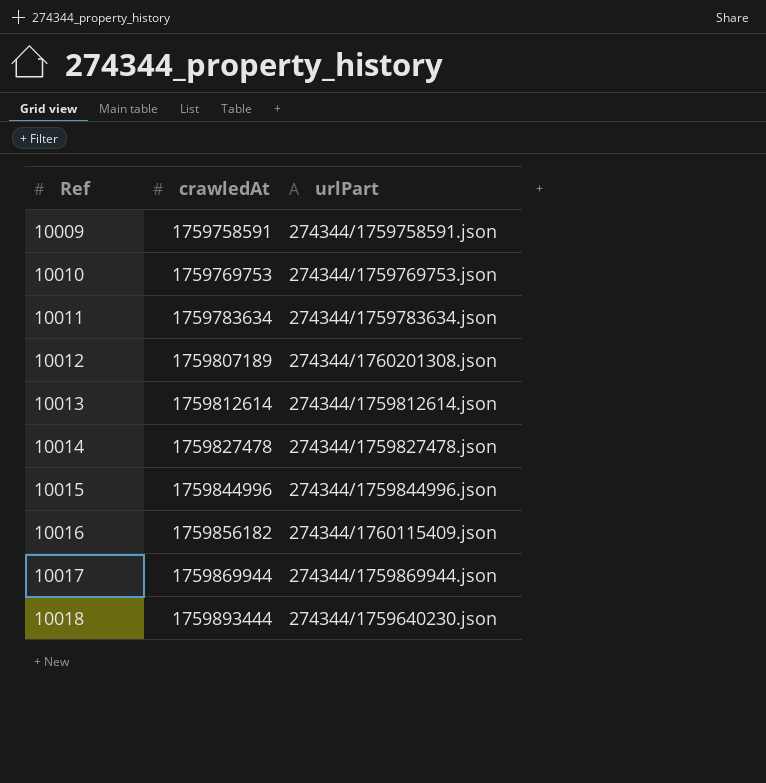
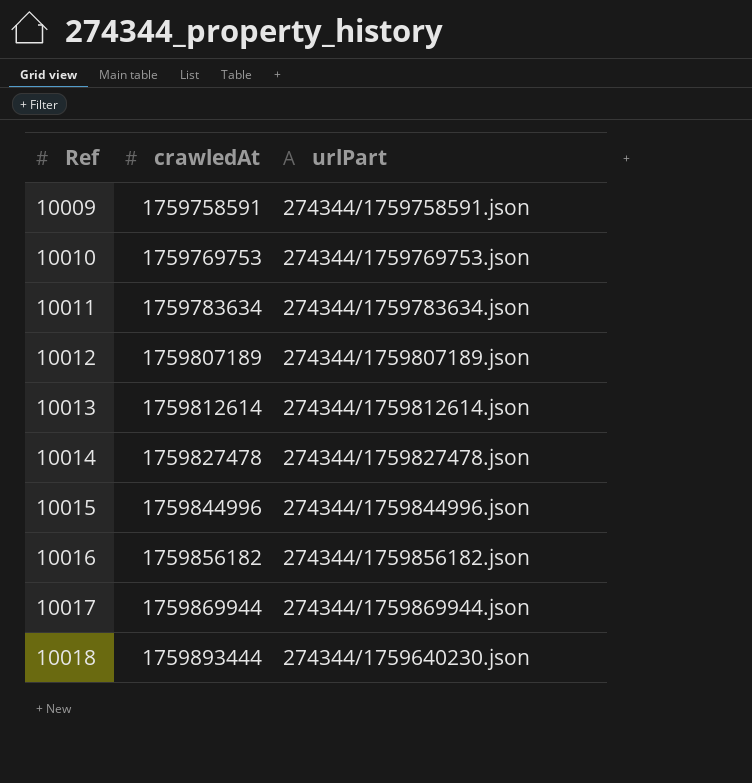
10012 | urlPart: 274344/1760201308.json -> 274344/1759807189.json
10016 | urlPart: 274344/1760115409.json -> 274344/1759856182.json

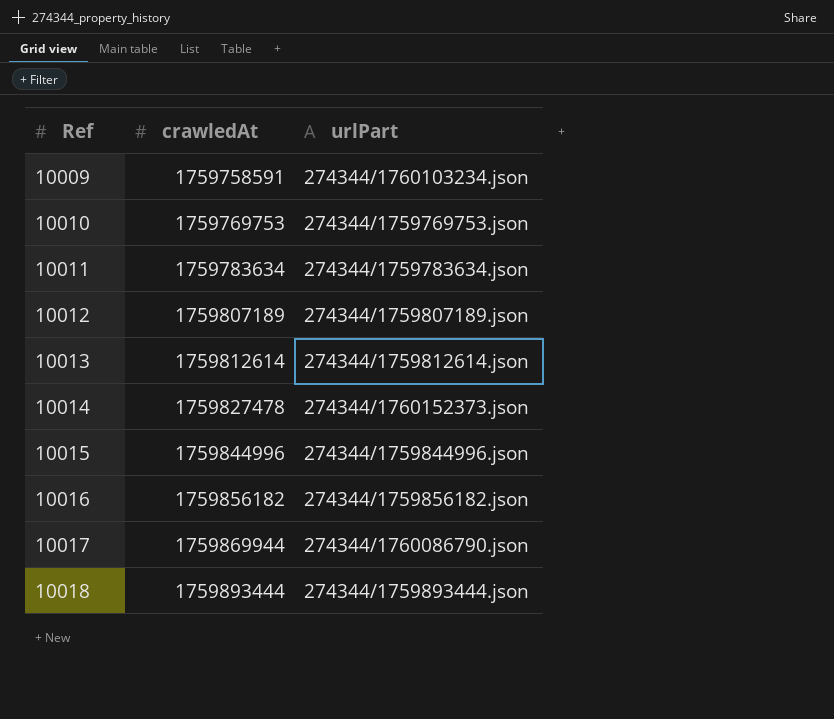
10009 | urlPart: 274344/1759758591.json -> 274344/1760103234.json
10014 | urlPart: 274344/1759827478.json -> 274344/1760152373.json
10017 | urlPart: 274344/1759869944.json -> 274344/1760086790.json
10018 | urlPart: 274344/1759640230.json -> 274344/1759893444.json

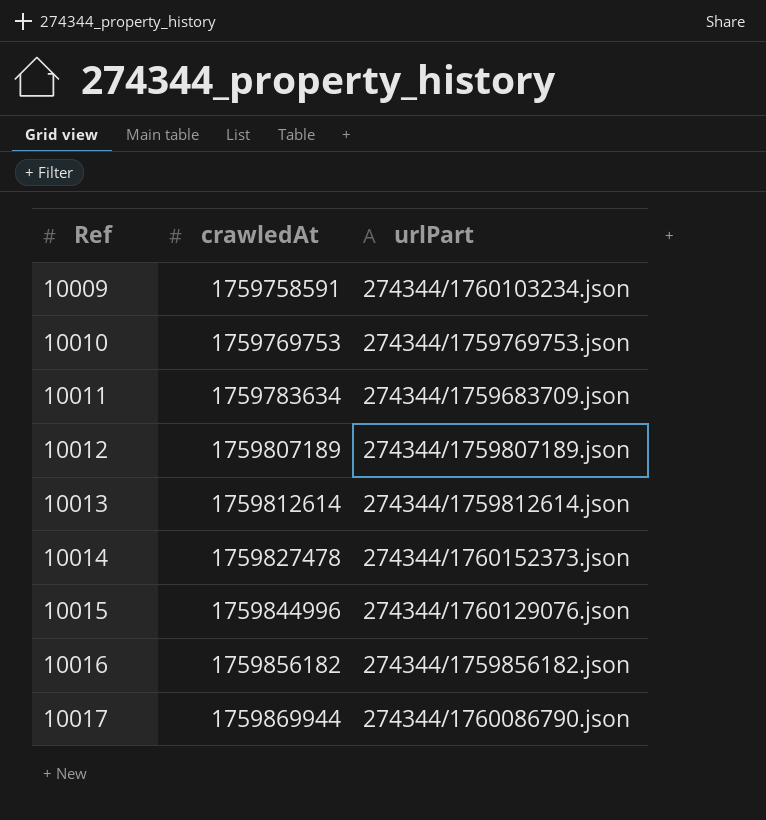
row 10018: 1759893444 | 274344/1759893444.json -> none
10011 | urlPart: 274344/1759783634.json -> 274344/1759683709.json
10015 | urlPart: 274344/1759844996.json -> 274344/1760129076.json

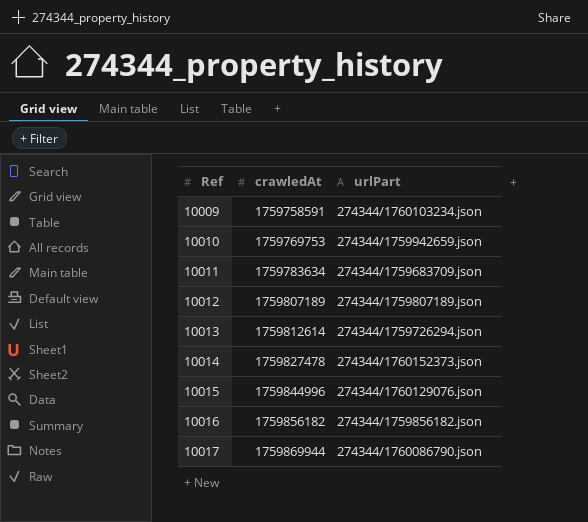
10010 | urlPart: 274344/1759769753.json -> 274344/1759942659.json
10013 | urlPart: 274344/1759812614.json -> 274344/1759726294.json

